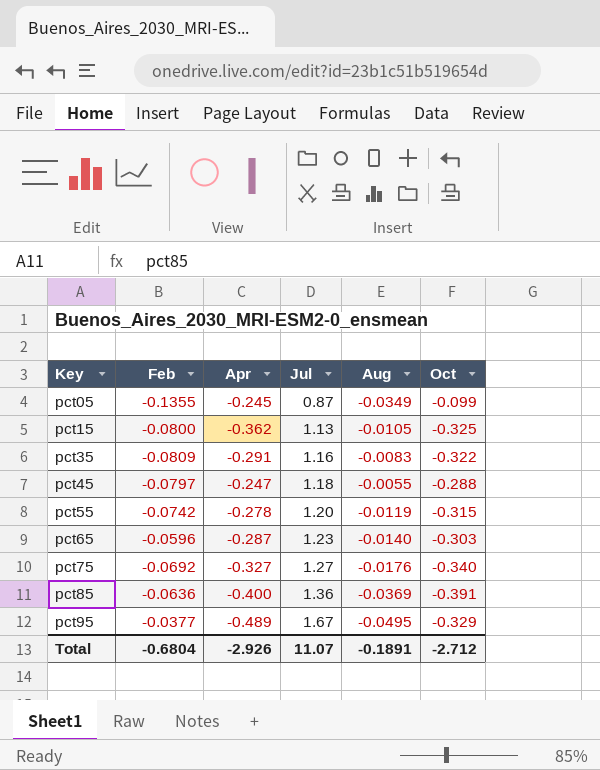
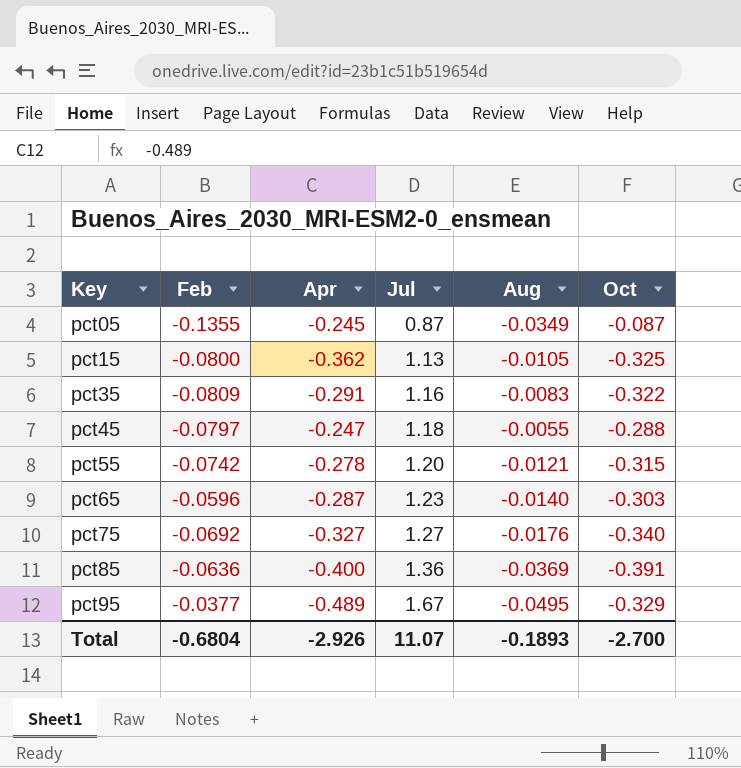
pct05 | Oct: -0.099 -> -0.087
pct55 | Aug: -0.0119 -> -0.0121
Total | Aug: -0.1891 -> -0.1893
Total | Oct: -2.712 -> -2.700

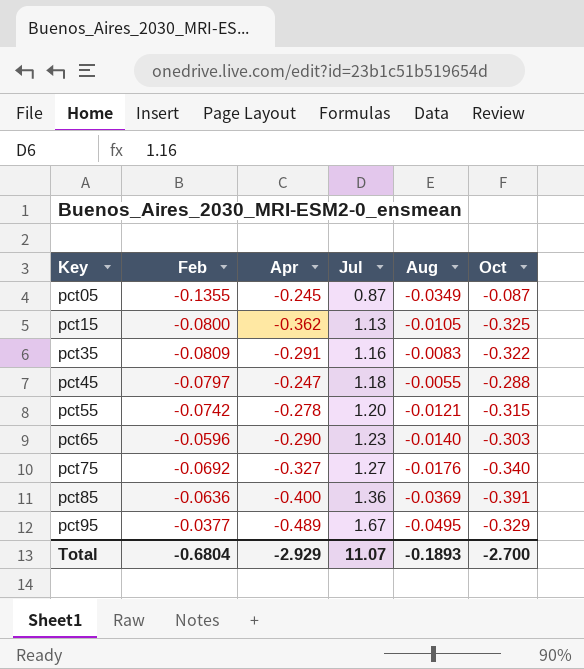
pct65 | Apr: -0.287 -> -0.290
Total | Apr: -2.926 -> -2.929

